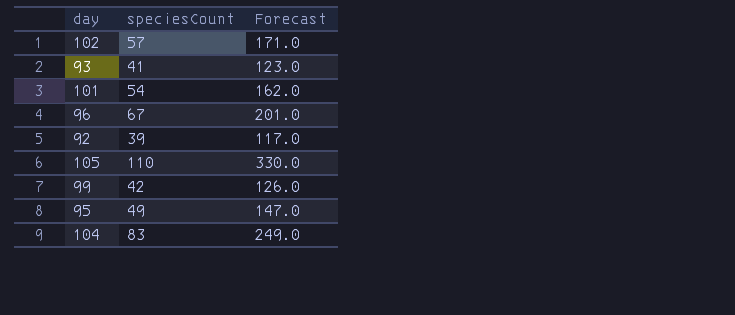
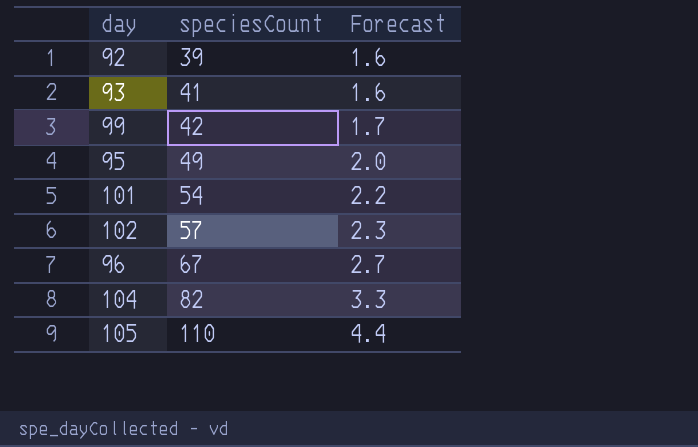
row order: none -> speciesCount ascending
column Forecast | formula: [speciesCount] * 3 -> [speciesCount] * 0.04
104 | speciesCount: 83 -> 82

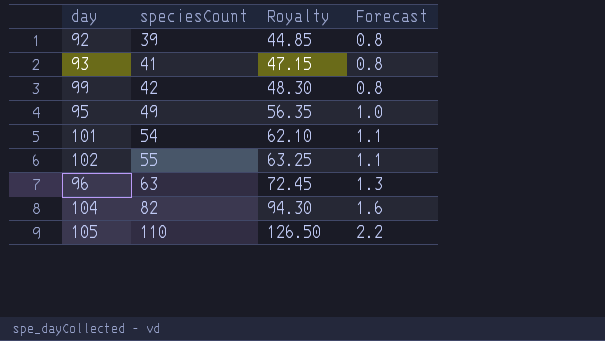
column Royalty | formula: none -> [speciesCount] * 1.15
column Forecast | formula: [speciesCount] * 0.04 -> [speciesCount] * 0.02
102 | speciesCount: 57 -> 55
96 | speciesCount: 67 -> 63

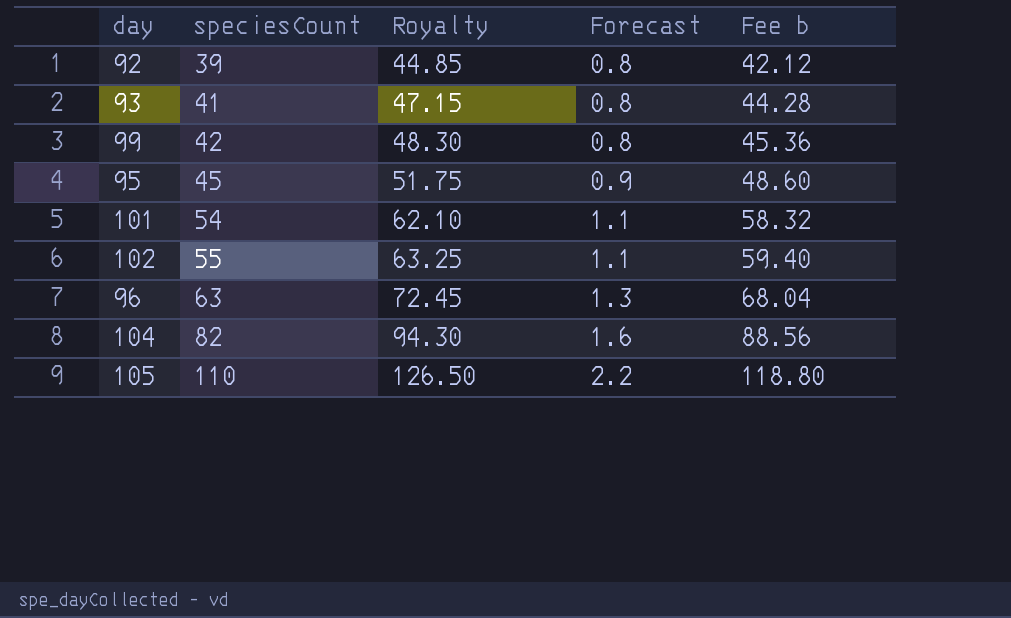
column Fee b | formula: none -> [speciesCount] * 1.08
95 | speciesCount: 49 -> 45
95 | Royalty: 56.35 -> 51.75
95 | Forecast: 1.0 -> 0.9

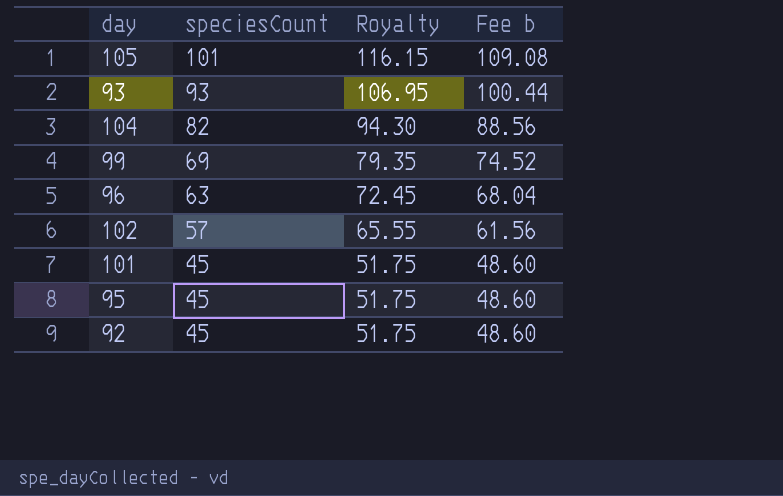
row order: speciesCount ascending -> speciesCount descending
column Forecast | formula: [speciesCount] * 0.02 -> none
105 | speciesCount: 110 -> 101
105 | Royalty: 126.50 -> 116.15
105 | Fee b: 118.80 -> 109.08
93 | speciesCount: 41 -> 93
93 | Royalty: 47.15 -> 106.95
93 | Fee b: 44.28 -> 100.44
99 | speciesCount: 42 -> 69
99 | Royalty: 48.30 -> 79.35
99 | Fee b: 45.36 -> 74.52
102 | speciesCount: 55 -> 57
102 | Royalty: 63.25 -> 65.55
102 | Fee b: 59.40 -> 61.56
101 | speciesCount: 54 -> 45
101 | Royalty: 62.10 -> 51.75
101 | Fee b: 58.32 -> 48.60
92 | speciesCount: 39 -> 45
92 | Royalty: 44.85 -> 51.75
92 | Fee b: 42.12 -> 48.60

